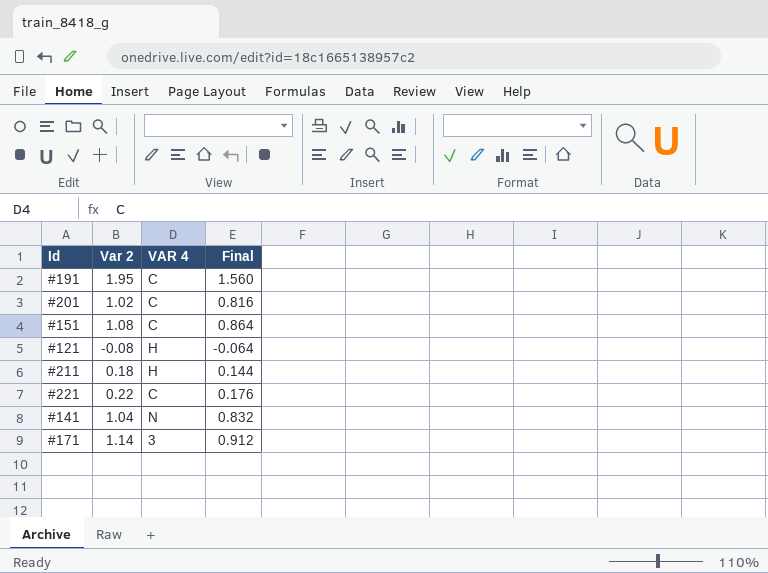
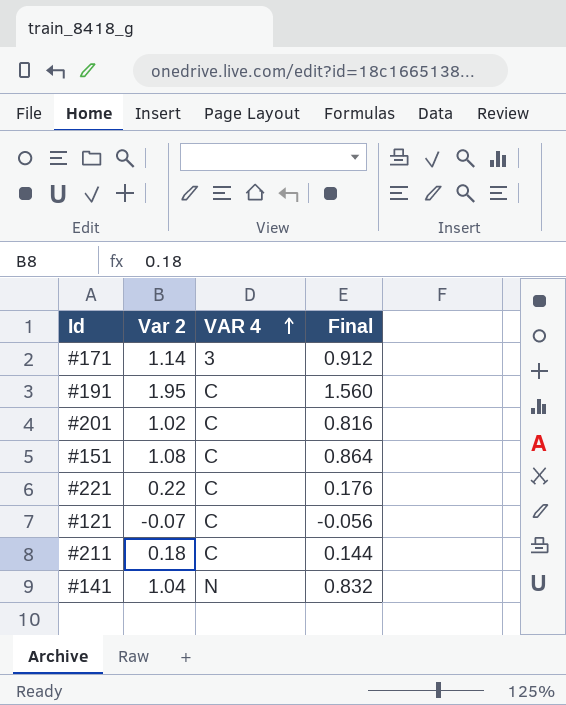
row order: none -> VAR 4 ascending
#121 | Var 2: -0.08 -> -0.07
#121 | VAR 4: H -> C
#121 | Final: -0.064 -> -0.056
#211 | VAR 4: H -> C

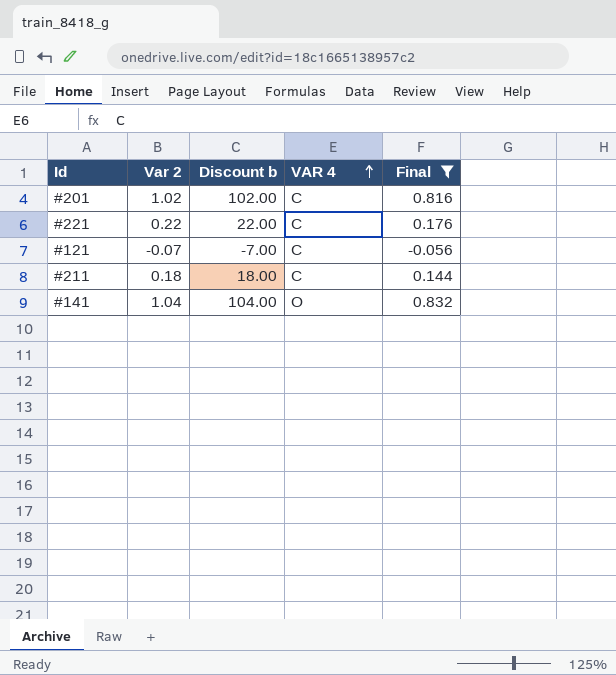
filter: none -> Final <= 0.832
column Discount b | formula: none -> [Var 2] * 100
#141 | VAR 4: N -> O

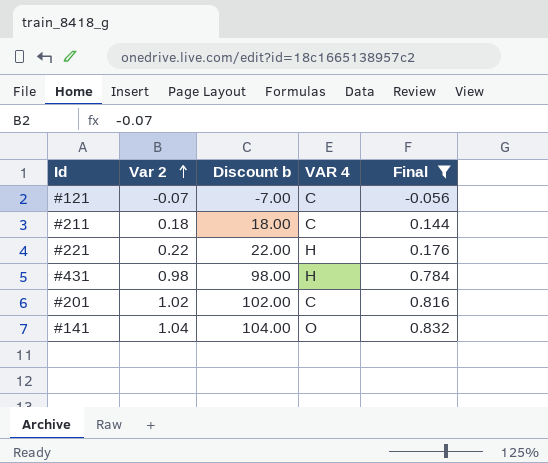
row order: VAR 4 ascending -> Var 2 ascending
#221 | VAR 4: C -> H
row #431: none -> 0.98 | 98.00 | H | 0.784

